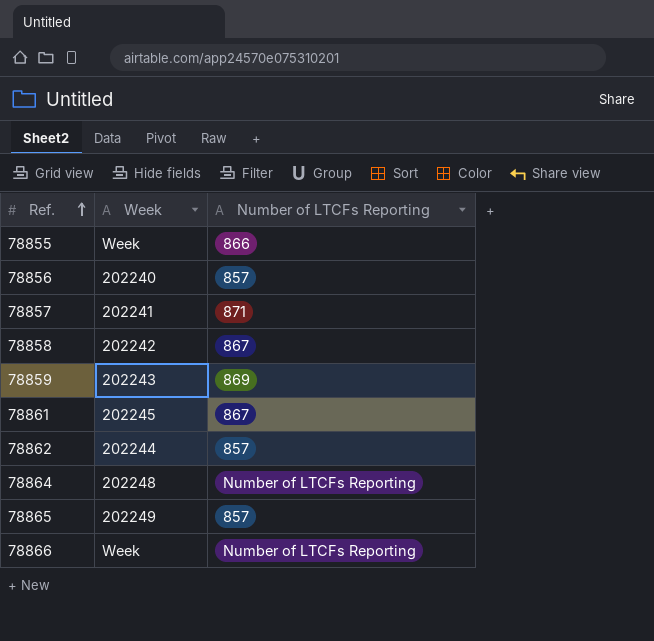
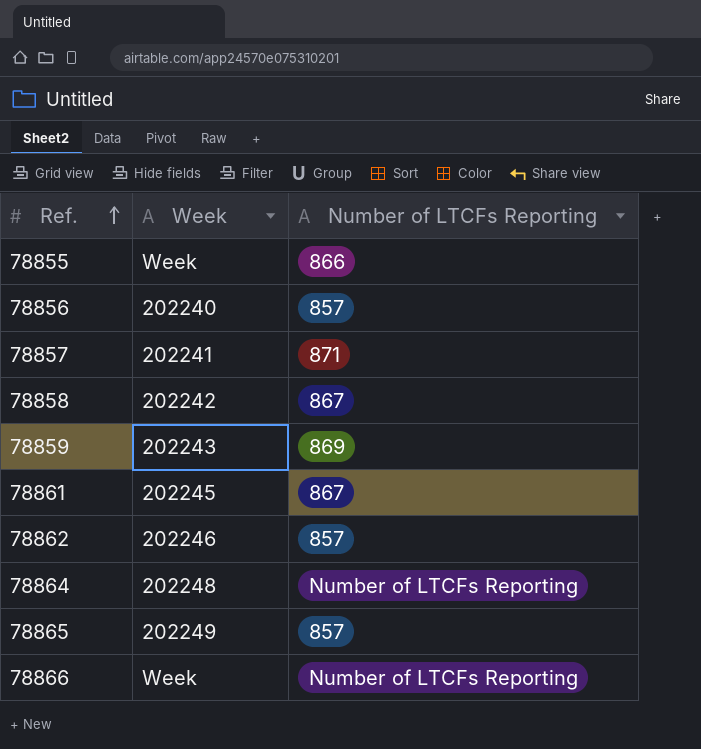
78862 | Week: 202244 -> 202246

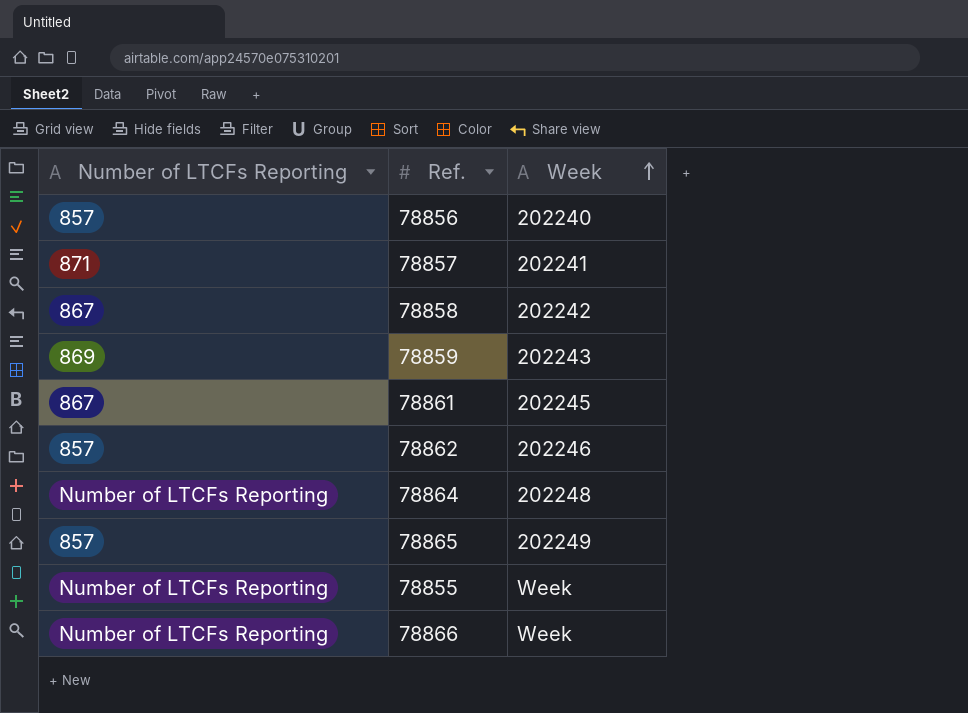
row order: Ref. ascending -> Week ascending
column Number of LTCFs Reporting | position: 3 -> 1
78855 | Number of LTCFs Reporting: 866 -> Number of LTCFs Reporting

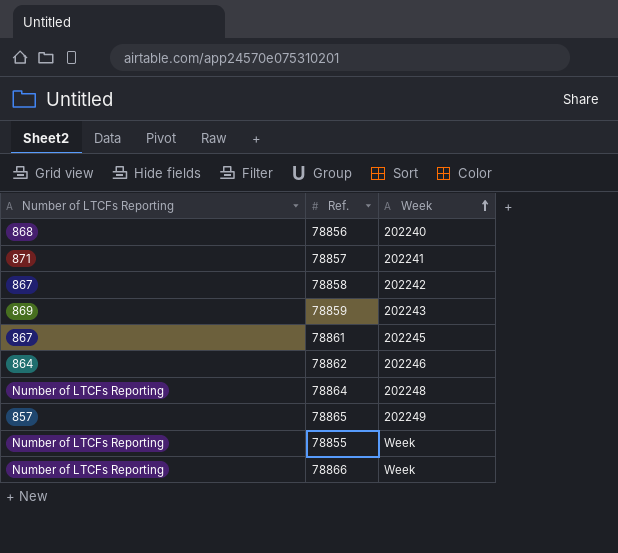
78856 | Number of LTCFs Reporting: 857 -> 868
78862 | Number of LTCFs Reporting: 857 -> 864

